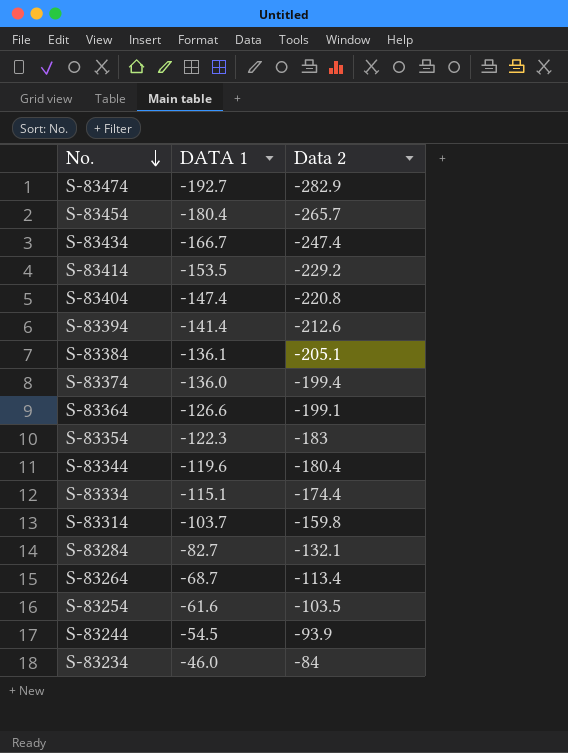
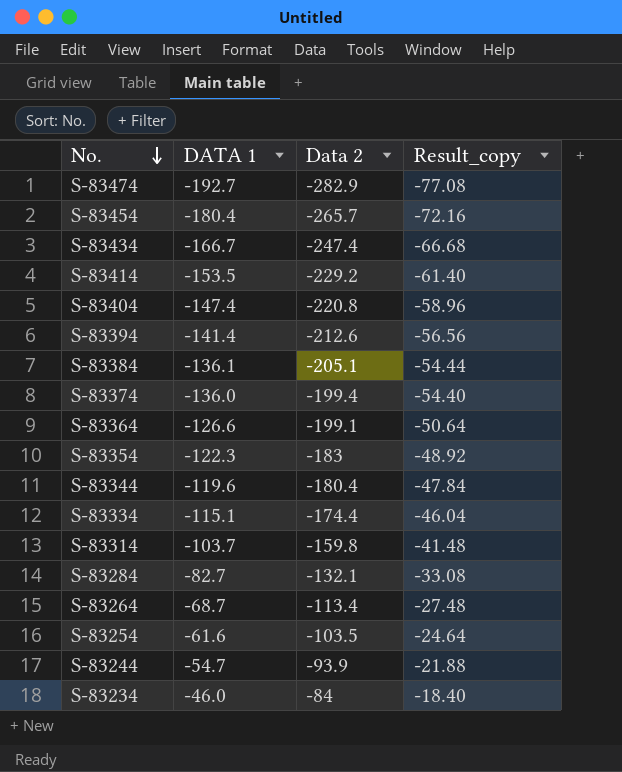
column Result_copy | formula: none -> [DATA 1] * 0.4
S-83244 | DATA 1: -54.5 -> -54.7

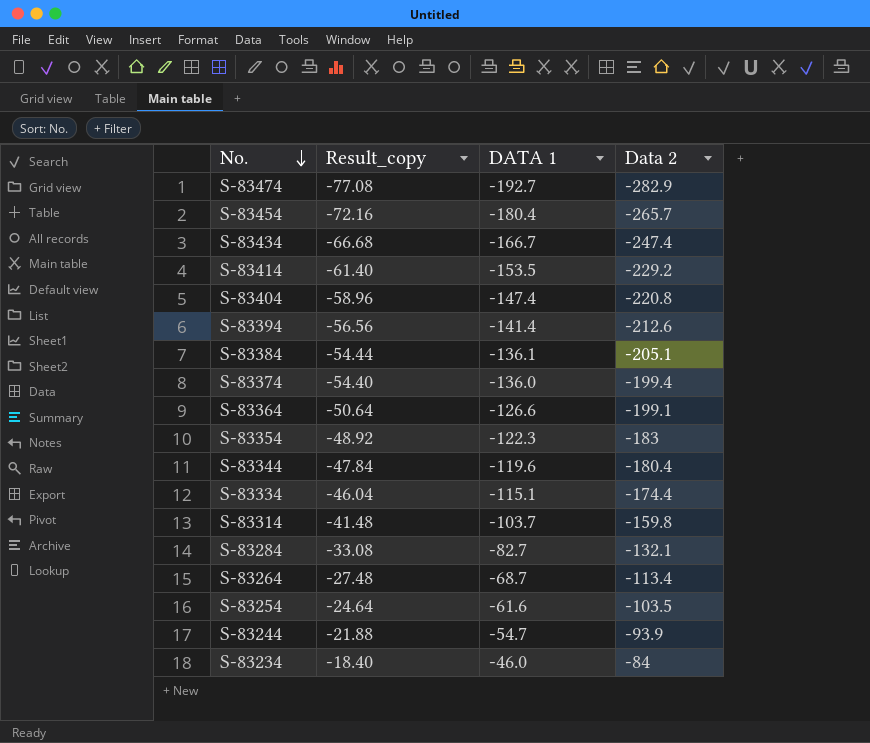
column Result_copy | position: 4 -> 2

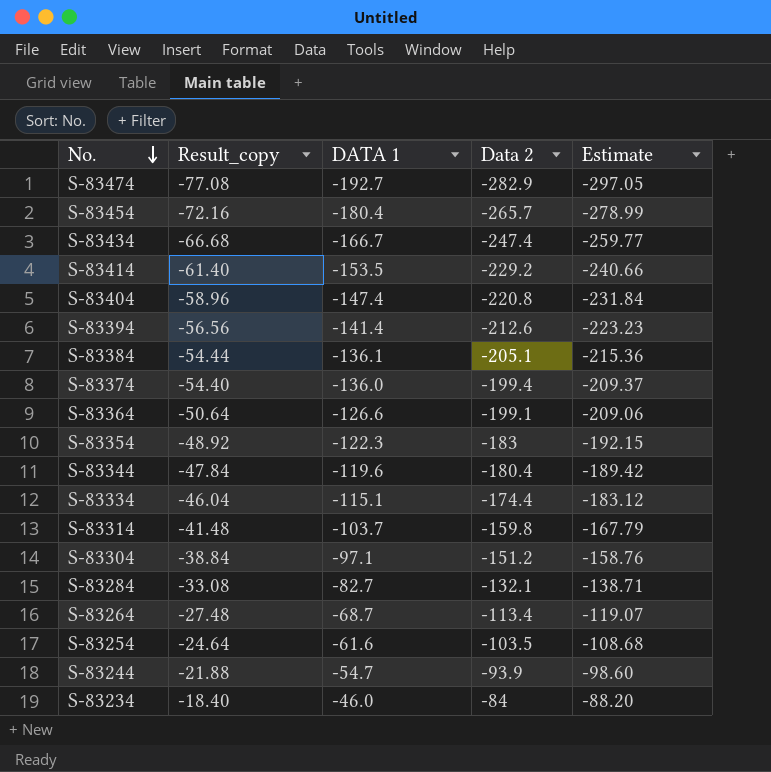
column Estimate | formula: none -> [Data 2] * 1.05
row S-83304: none -> -38.84 | -97.1 | -151.2 | -158.76

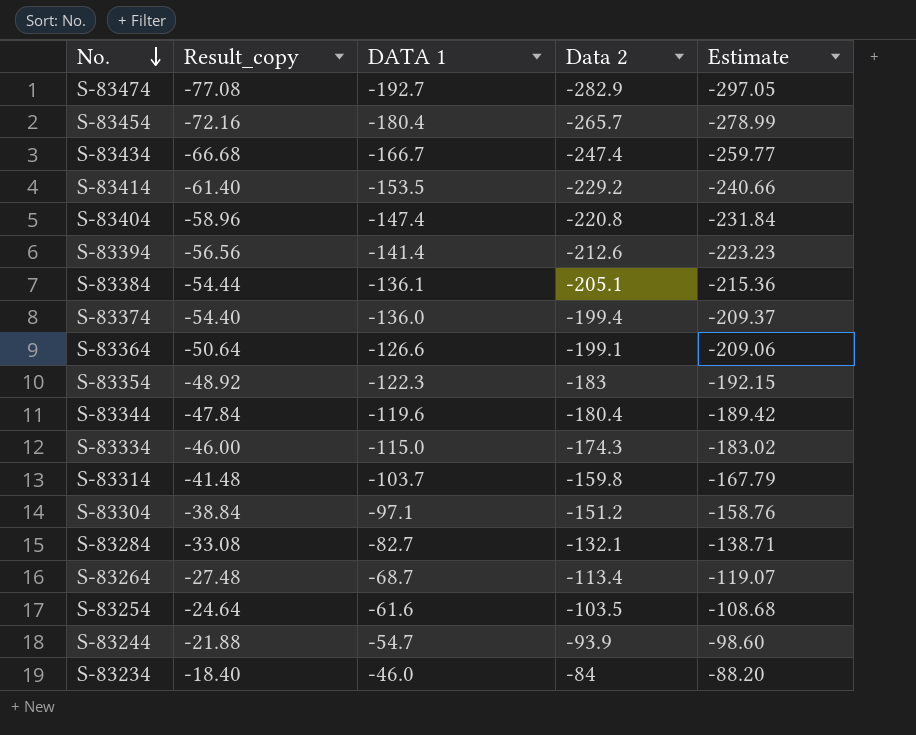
S-83334 | Result_copy: -46.04 -> -46.00
S-83334 | DATA 1: -115.1 -> -115.0
S-83334 | Data 2: -174.4 -> -174.3
S-83334 | Estimate: -183.12 -> -183.02

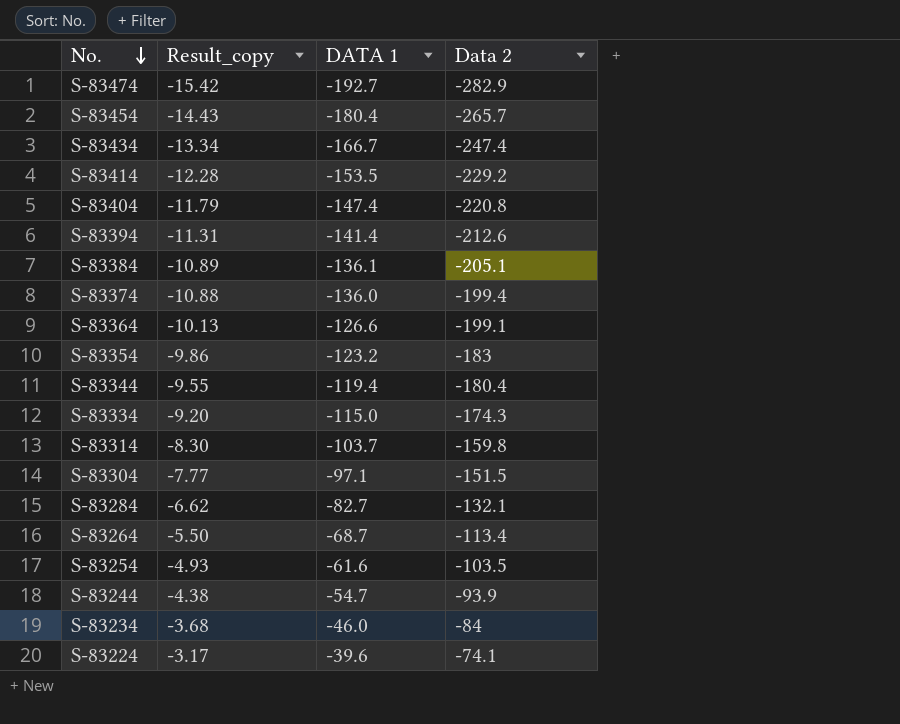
column Estimate | formula: [Data 2] * 1.05 -> none
column Result_copy | formula: [DATA 1] * 0.4 -> [DATA 1] * 0.08
S-83354 | DATA 1: -122.3 -> -123.2
S-83344 | DATA 1: -119.6 -> -119.4
S-83304 | Data 2: -151.2 -> -151.5
row S-83224: none -> -3.17 | -39.6 | -74.1

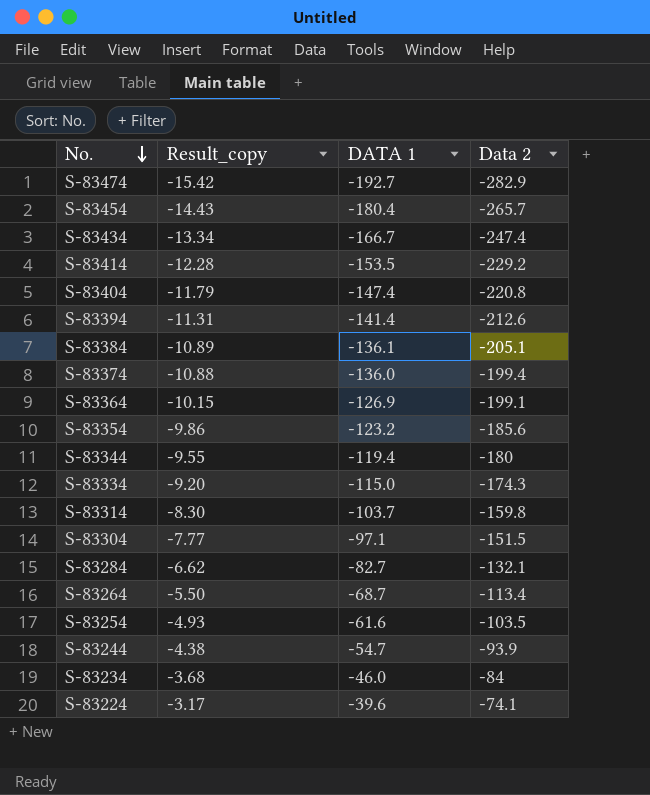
S-83364 | Result_copy: -10.13 -> -10.15
S-83364 | DATA 1: -126.6 -> -126.9
S-83354 | Data 2: -183 -> -185.6
S-83344 | Data 2: -180.4 -> -180

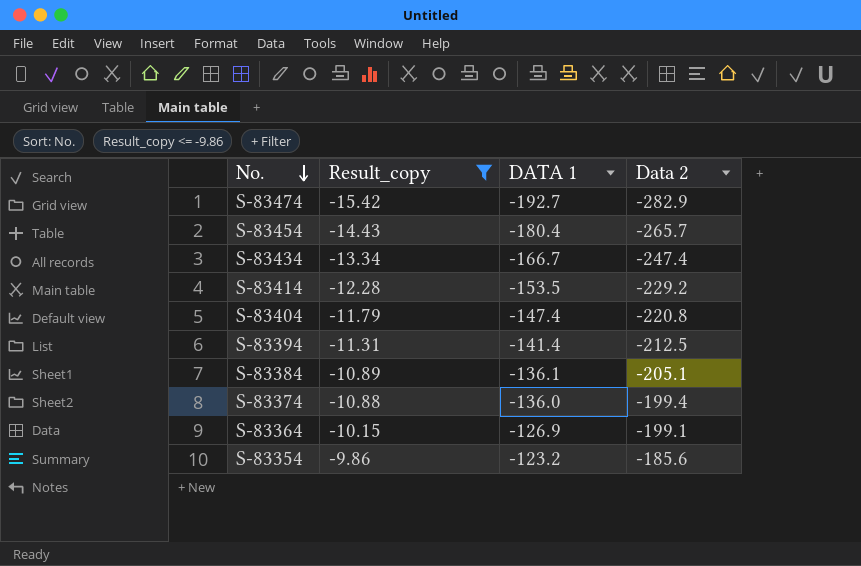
filter: none -> Result_copy <= -9.86
S-83394 | Data 2: -212.6 -> -212.5

